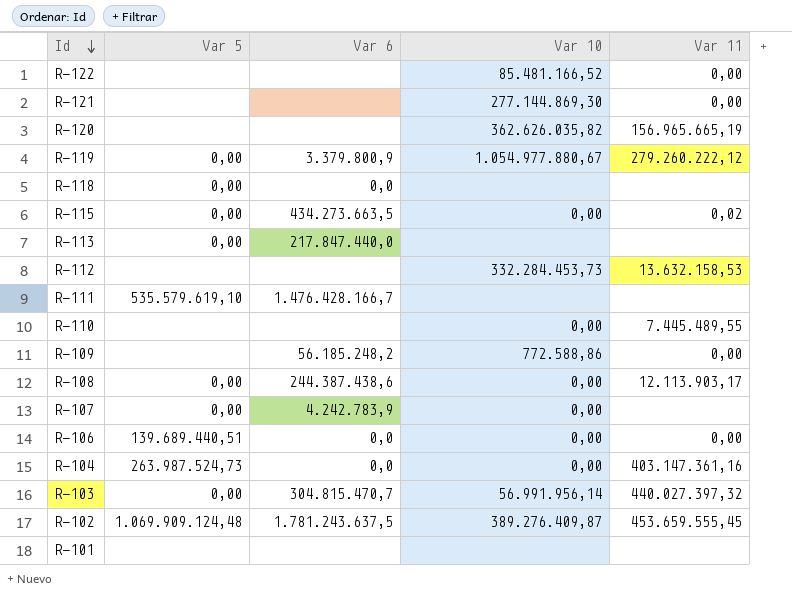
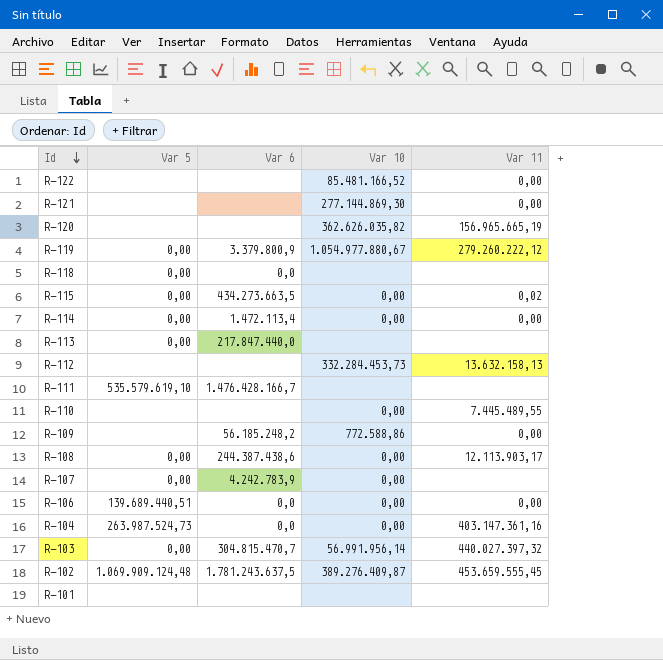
row R-114: none -> 0,00 | 1.472.113,4 | 0,00 | 0,00
R-112 | Var 11: 13.632.158,53 -> 13.632.158,13

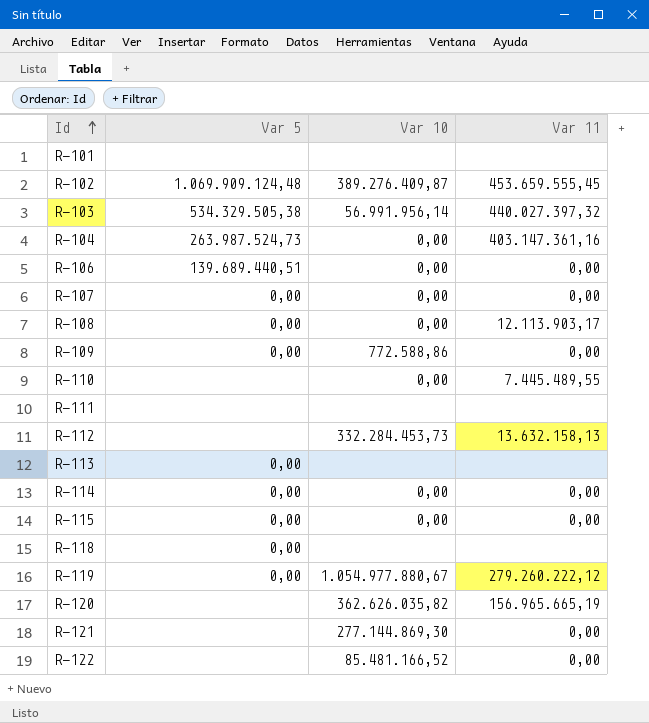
row order: Id descending -> Id ascending
column Var 6 | position: 3 -> none
R-103 | Var 5: 0,00 -> 534.329.505,38
R-107 | Var 11: none -> 0,00
R-109 | Var 5: none -> 0,00
R-111 | Var 5: 535.579.619,10 -> none
R-115 | Var 11: 0,02 -> 0,00

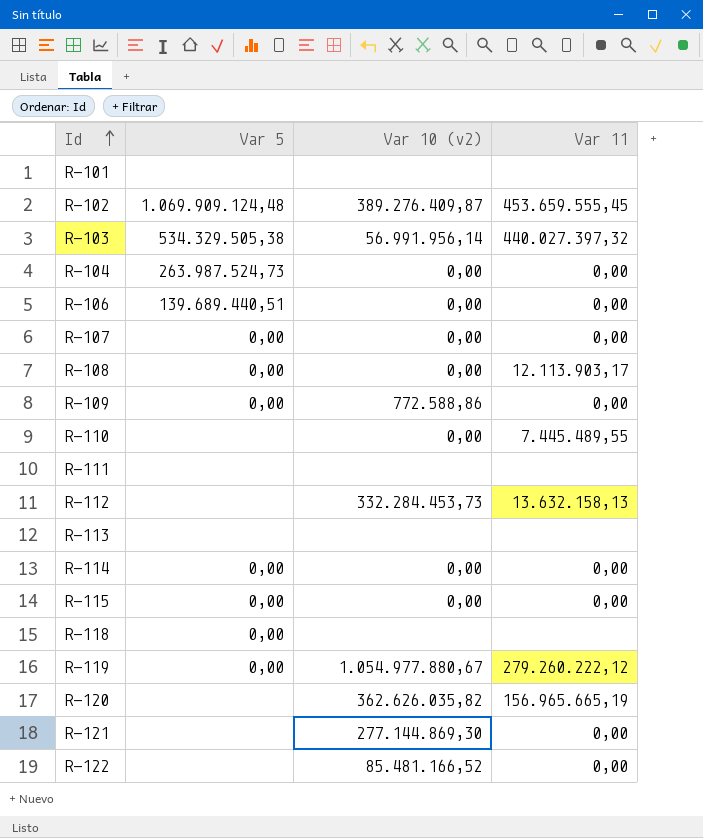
column name: Var 10 -> Var 10 (v2)
R-104 | Var 11: 403.147.361,16 -> 0,00
R-113 | Var 5: 0,00 -> none

